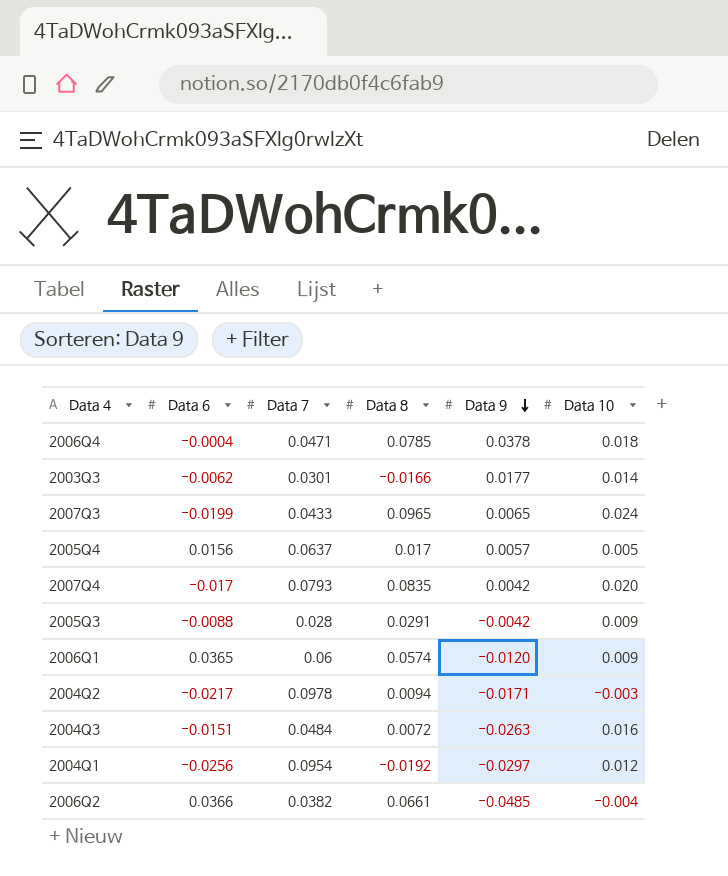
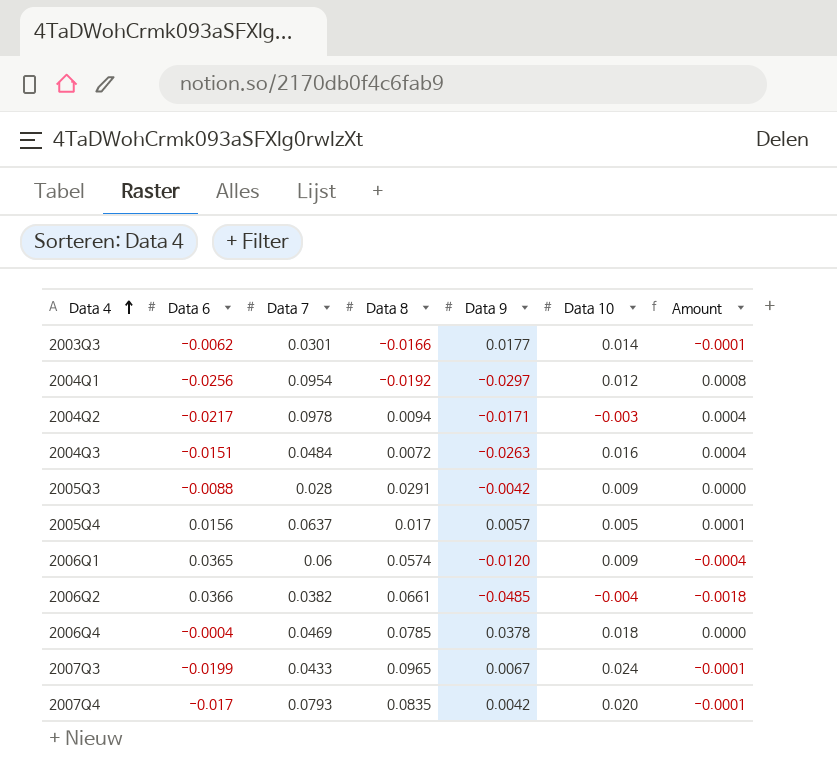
row order: Data 9 descending -> Data 4 ascending
column Amount | formula: none -> [Data 6] * [Data 9]
2006Q4 | Data 7: 0.0471 -> 0.0469
2007Q3 | Data 9: 0.0065 -> 0.0067

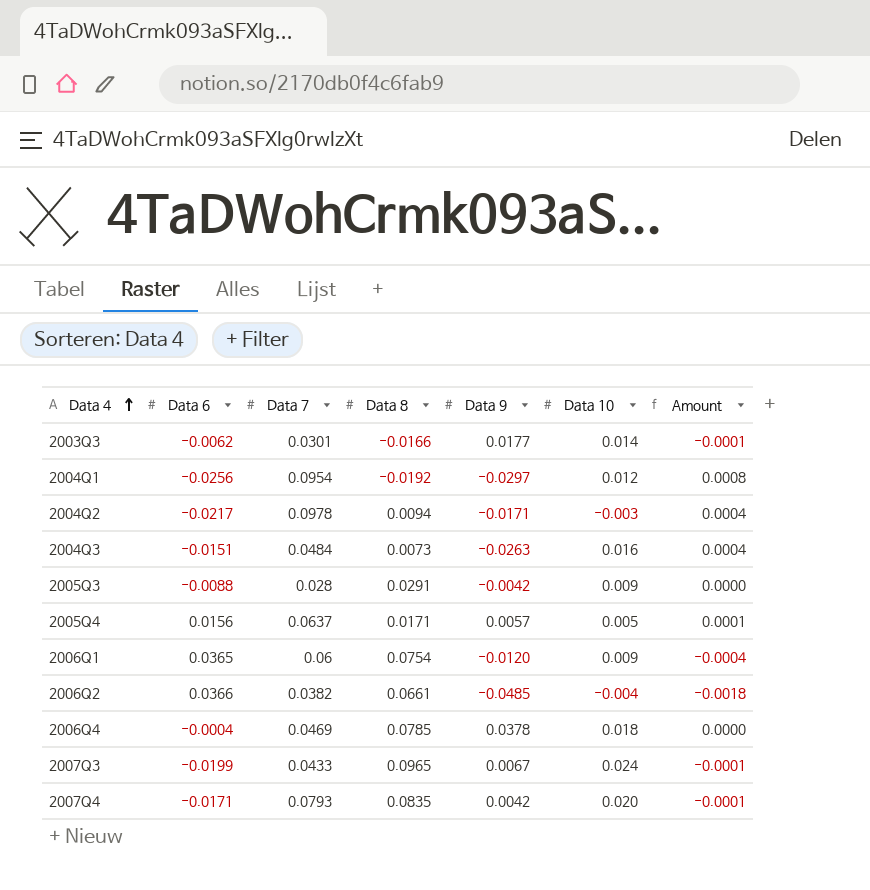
2004Q3 | Data 8: 0.0072 -> 0.0073
2005Q4 | Data 8: 0.017 -> 0.0171
2006Q1 | Data 8: 0.0574 -> 0.0754
2007Q4 | Data 6: -0.017 -> -0.0171

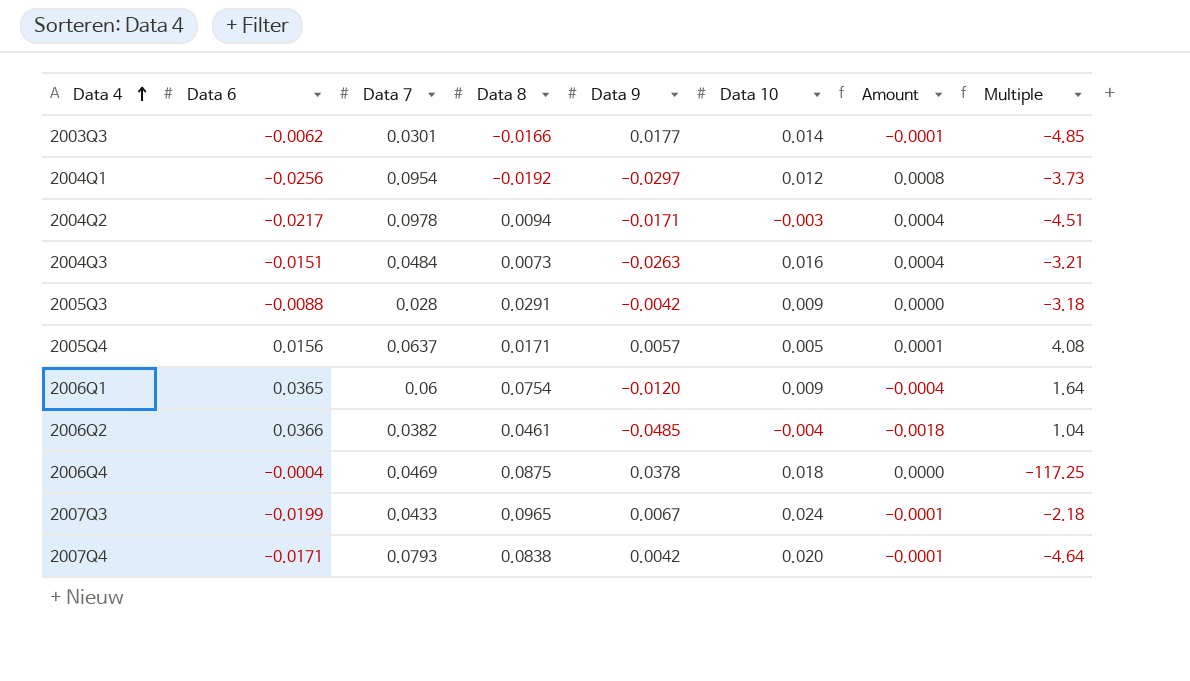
column Multiple | formula: none -> [Data 7] / [Data 6]
2006Q2 | Data 8: 0.0661 -> 0.0461
2006Q4 | Data 8: 0.0785 -> 0.0875
2007Q4 | Data 8: 0.0835 -> 0.0838

